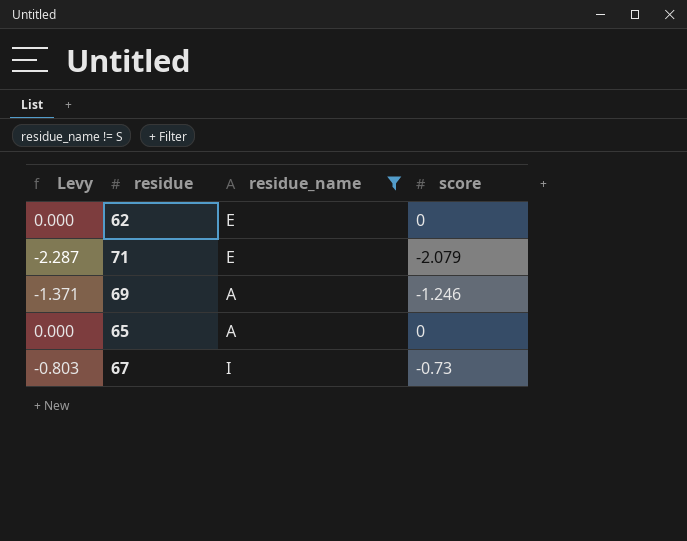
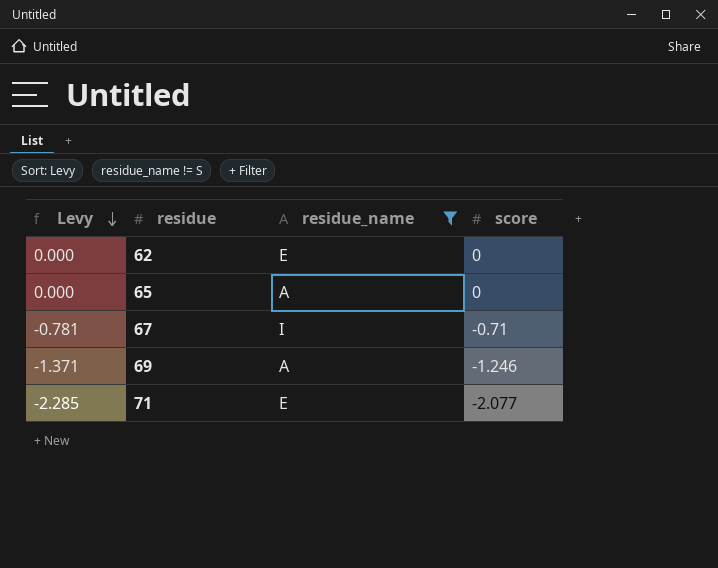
row order: none -> Levy descending
67 | Levy: -0.803 -> -0.781
67 | score: -0.73 -> -0.71
71 | Levy: -2.287 -> -2.285
71 | score: -2.079 -> -2.077

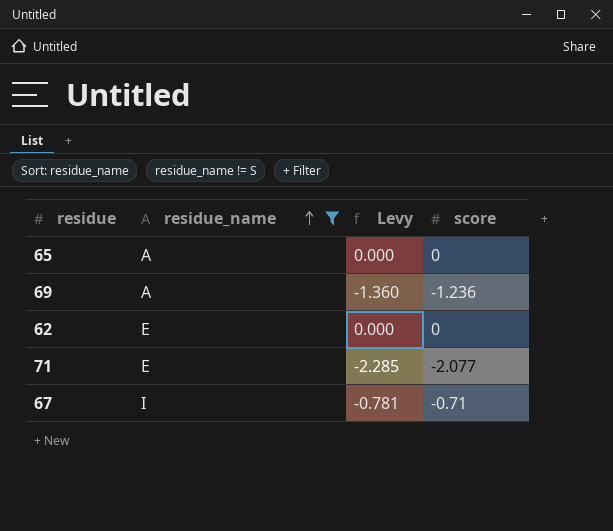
row order: Levy descending -> residue_name ascending
column Levy | position: 1 -> 3
69 | Levy: -1.371 -> -1.360
69 | score: -1.246 -> -1.236

